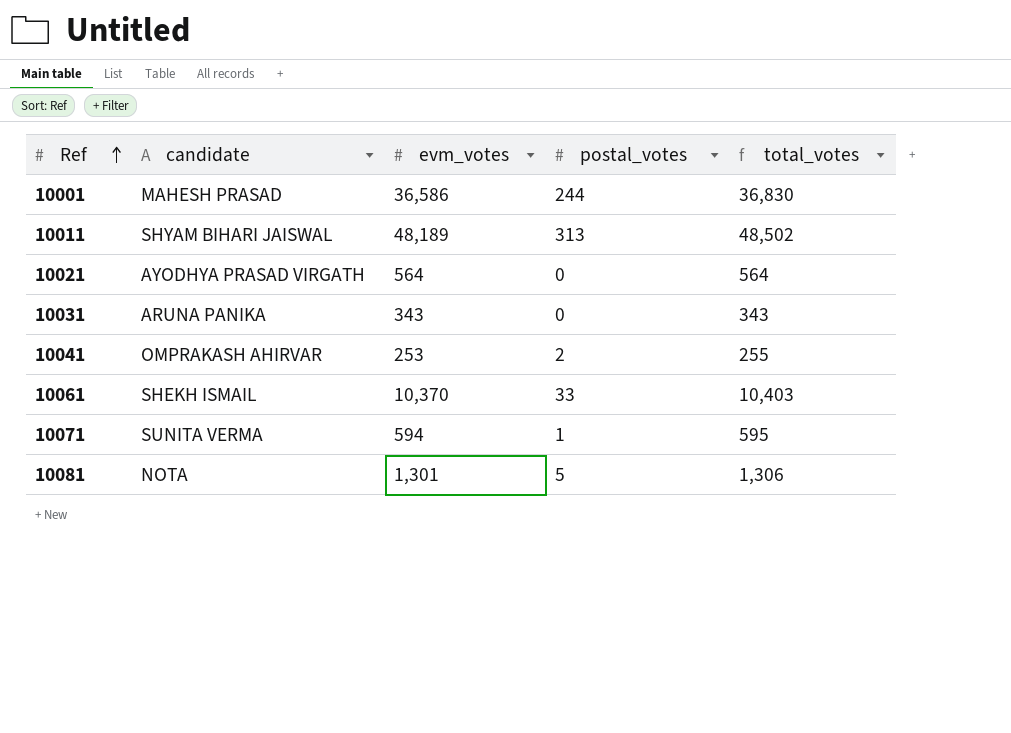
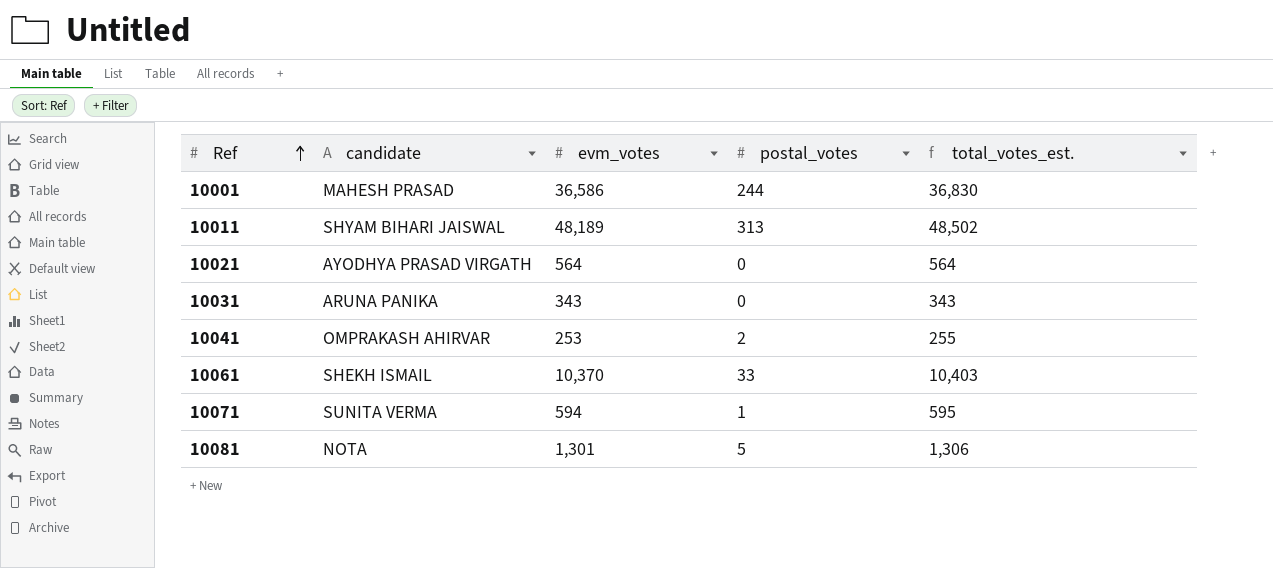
column name: total_votes -> total_votes_est.

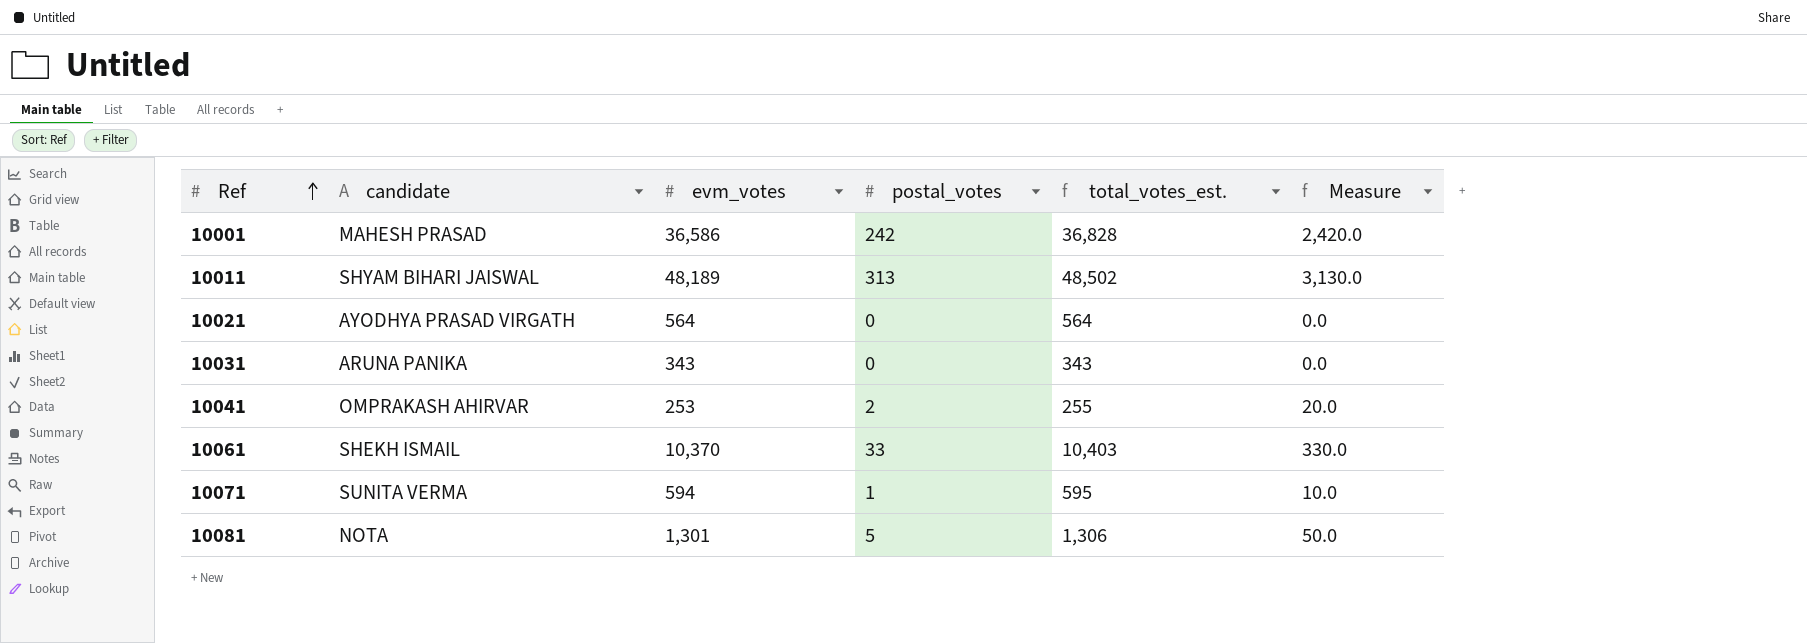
column Measure | formula: none -> [postal_votes] * 10
10001 | postal_votes: 244 -> 242
10001 | total_votes_est.: 36,830 -> 36,828

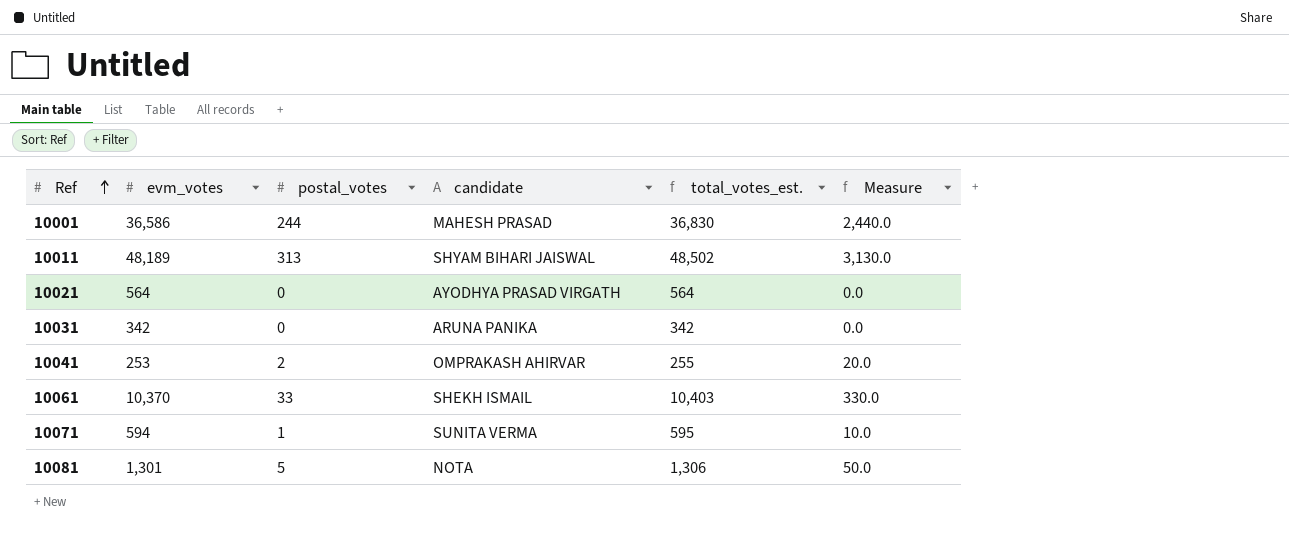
column candidate | position: 2 -> 4
10001 | postal_votes: 242 -> 244
10001 | total_votes_est.: 36,828 -> 36,830
10001 | Measure: 2,420.0 -> 2,440.0
10031 | evm_votes: 343 -> 342
10031 | total_votes_est.: 343 -> 342

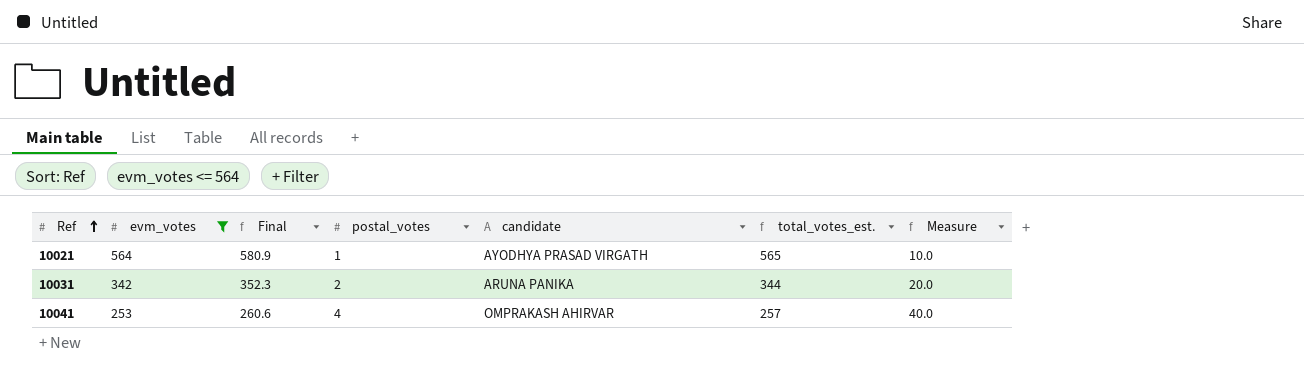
filter: none -> evm_votes <= 564
column Final | formula: none -> [evm_votes] * 1.03
10021 | postal_votes: 0 -> 1
10021 | total_votes_est.: 564 -> 565
10021 | Measure: 0.0 -> 10.0
10031 | postal_votes: 0 -> 2
10031 | total_votes_est.: 342 -> 344
10031 | Measure: 0.0 -> 20.0
10041 | postal_votes: 2 -> 4
10041 | total_votes_est.: 255 -> 257
10041 | Measure: 20.0 -> 40.0

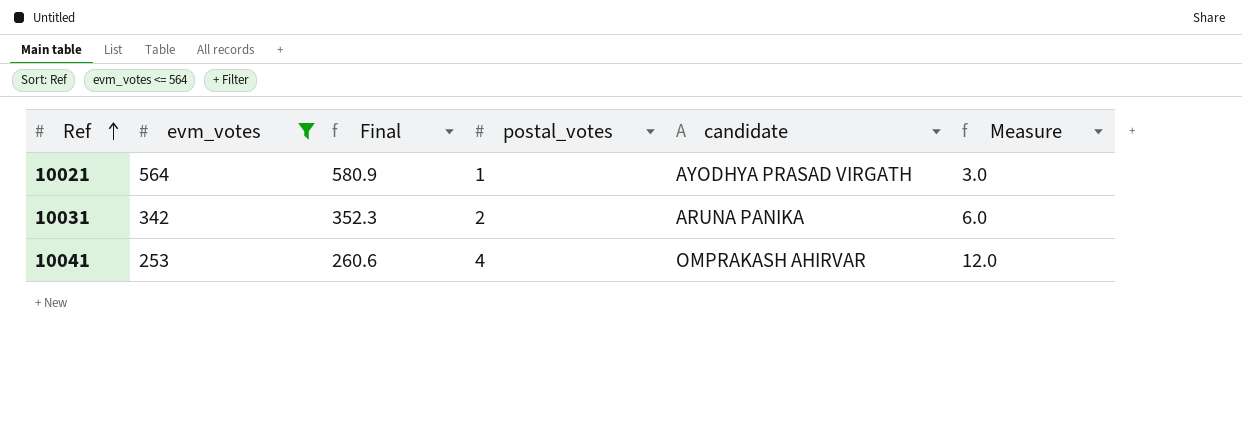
column total_votes_est. | formula: [evm_votes] + [postal_votes] -> none
column Measure | formula: [postal_votes] * 10 -> [postal_votes] * 3

